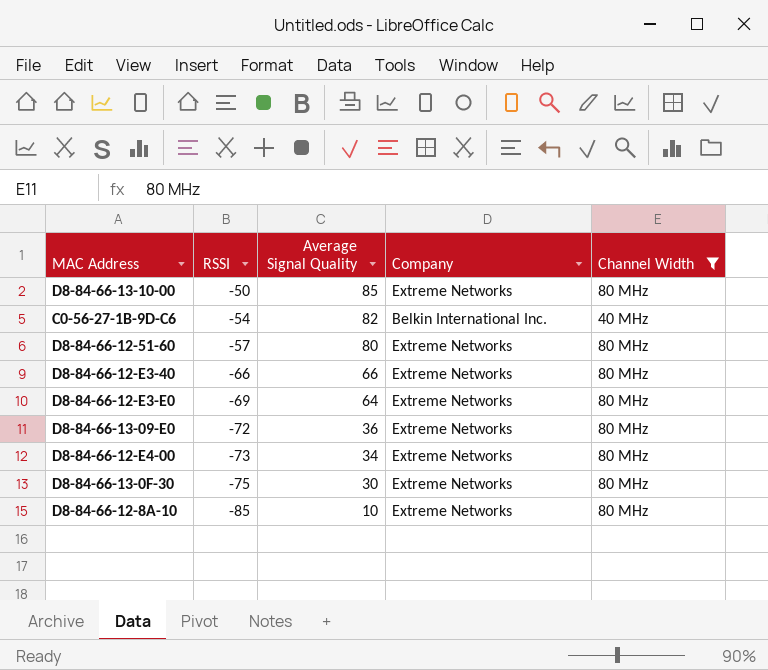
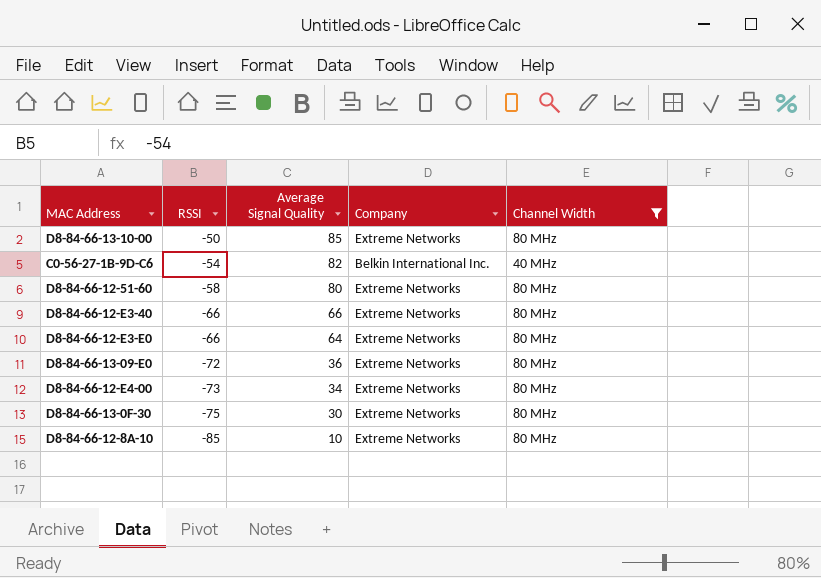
D8-84-66-12-51-60 | RSSI: -57 -> -58
D8-84-66-12-E3-E0 | RSSI: -69 -> -66

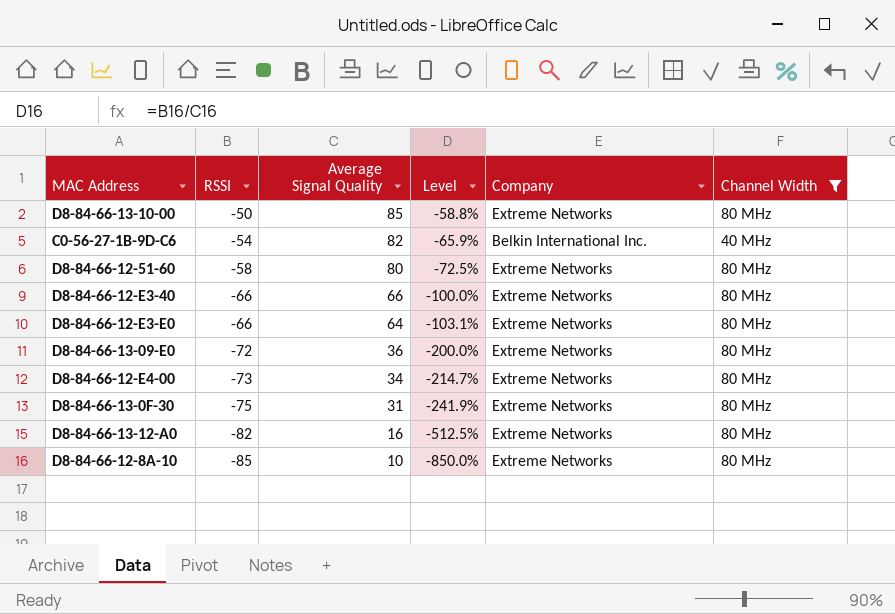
column Level | formula: none -> [RSSI] / [Average Signal Quality]
D8-84-66-13-0F-30 | Average Signal Quality: 30 -> 31
row D8-84-66-13-12-A0: none -> -82 | 16 | -512.5% | Extreme Networks | 80 MHz

